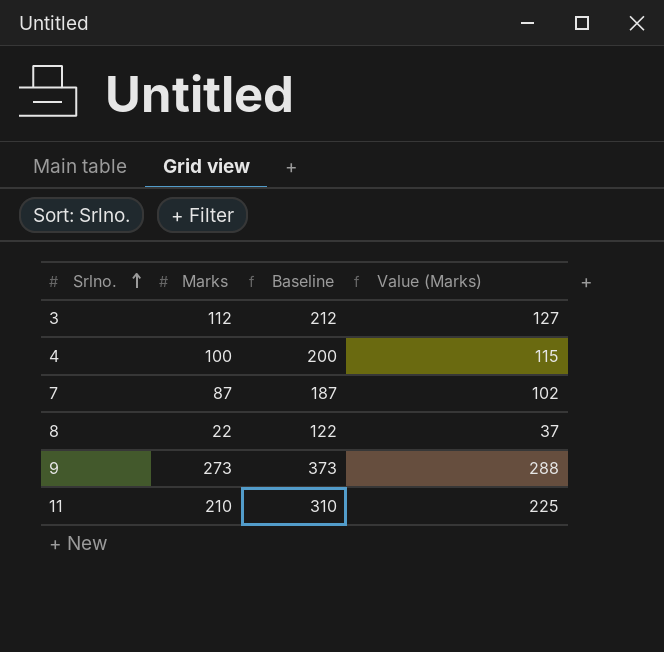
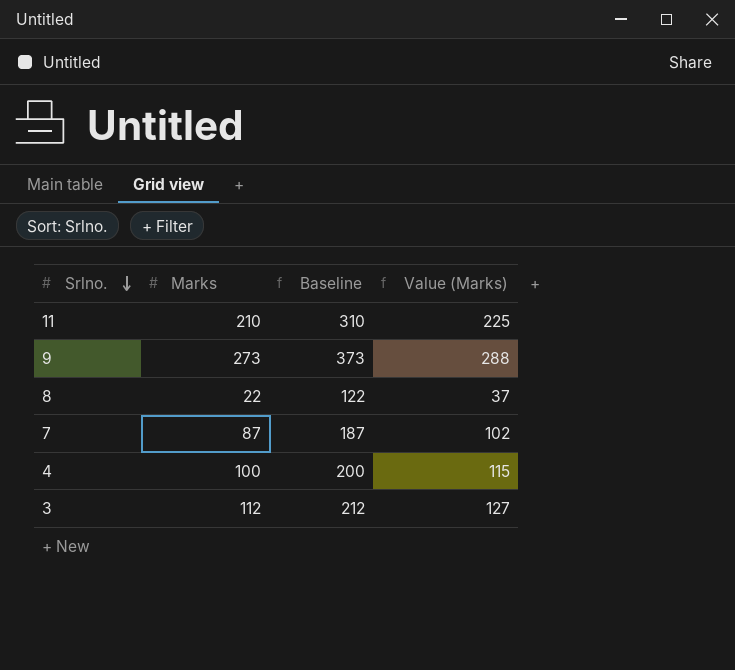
row order: Srlno. ascending -> Srlno. descending

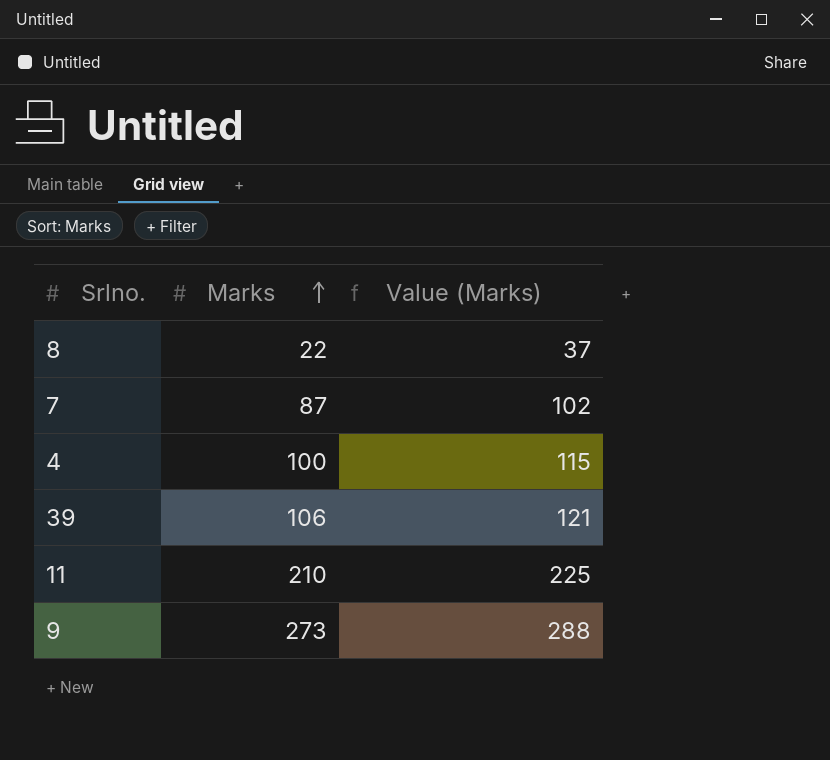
row order: Srlno. descending -> Marks ascending
column Baseline | formula: [Marks] + 100 -> none
row 3: 112 | 212 | 127 -> none
row 39: none -> 106 | 121

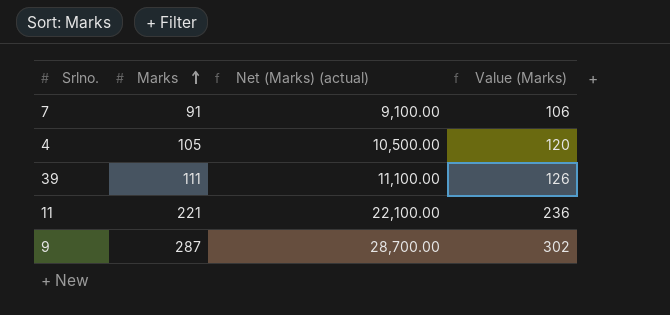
column Net (Marks) (actual) | formula: none -> [Marks] * 100
row 8: 22 | 37 -> none
7 | Marks: 87 -> 91
7 | Value (Marks): 102 -> 106
4 | Marks: 100 -> 105
4 | Value (Marks): 115 -> 120
39 | Marks: 106 -> 111
39 | Value (Marks): 121 -> 126
11 | Marks: 210 -> 221
11 | Value (Marks): 225 -> 236
9 | Marks: 273 -> 287
9 | Value (Marks): 288 -> 302

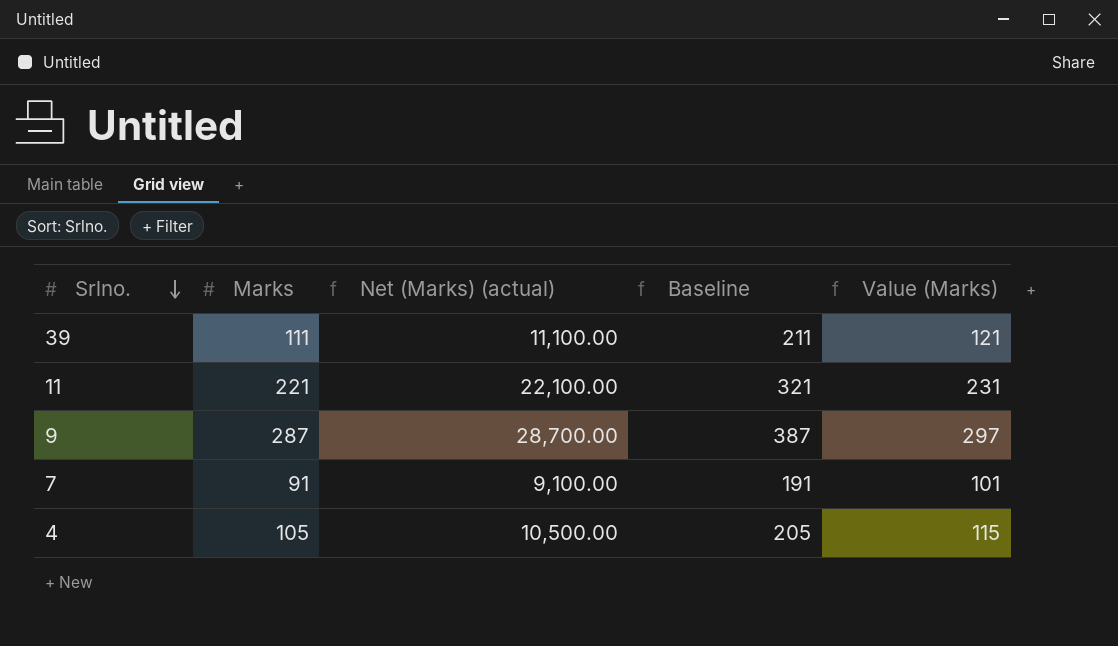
row order: Marks ascending -> Srlno. descending
column Baseline | formula: none -> [Marks] + 100
column Value (Marks) | formula: [Marks] + 15 -> [Marks] + 10

